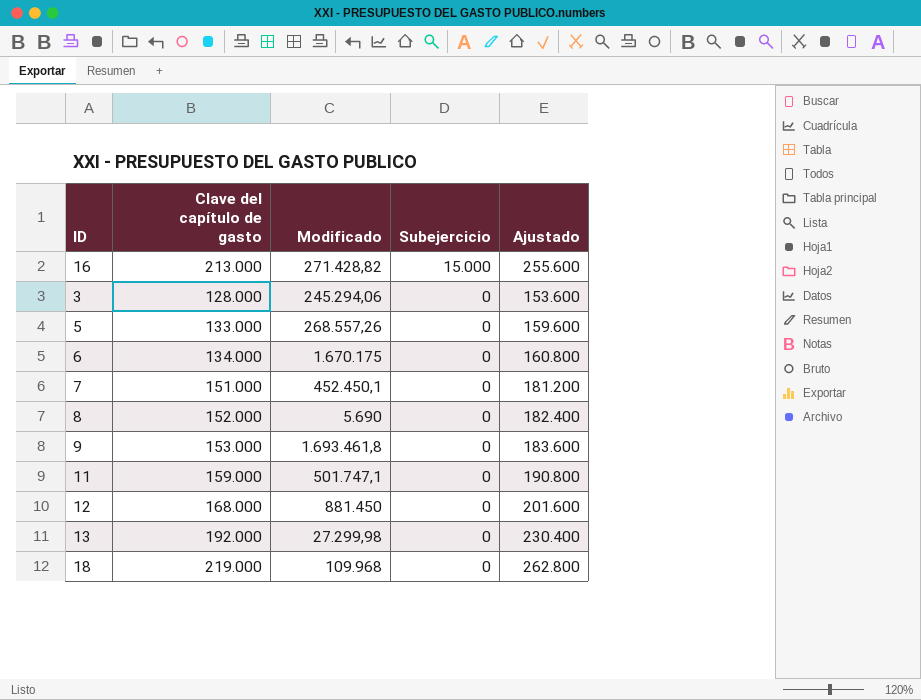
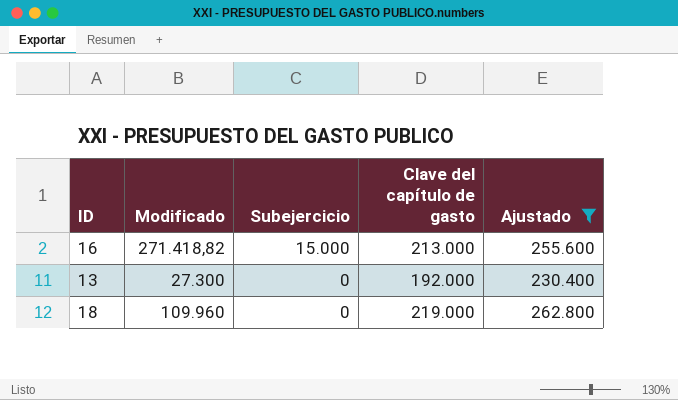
filter: none -> Ajustado >= 230.400
column Clave del capítulo de gasto | position: 2 -> 4
16 | Modificado: 271.428,82 -> 271.418,82
13 | Modificado: 27.299,98 -> 27.300
18 | Modificado: 109.968 -> 109.960

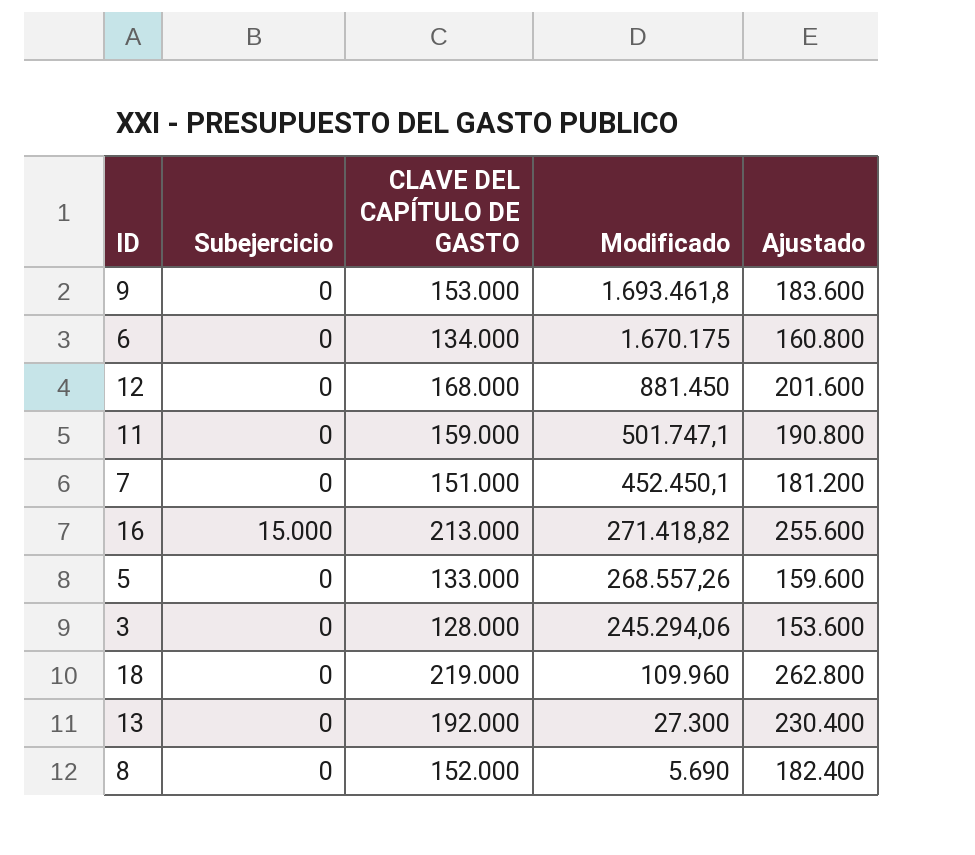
filter: Ajustado >= 230.400 -> none
row order: Subejercicio descending -> Modificado descending
column name: Clave del capítulo de gasto -> CLAVE DEL CAPÍTULO DE GASTO
column Modificado | position: 2 -> 4

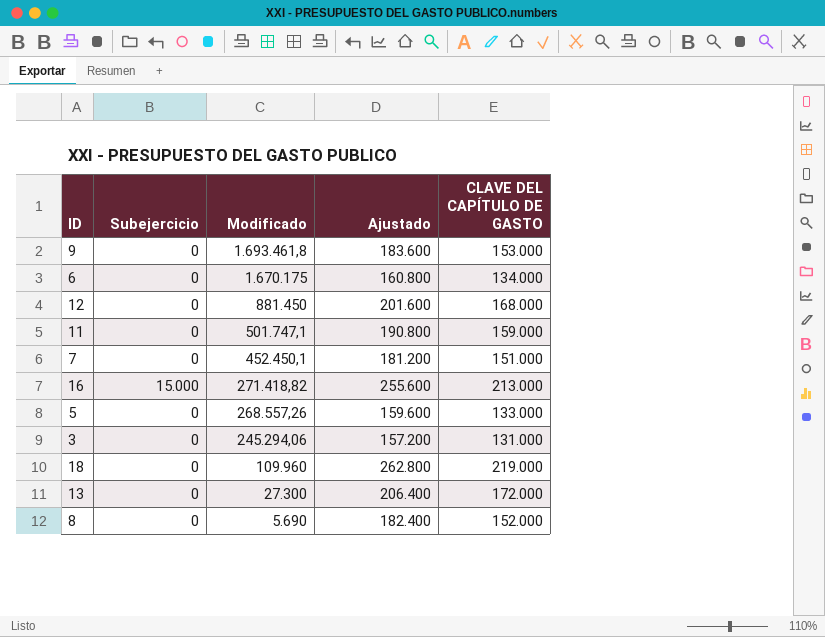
column CLAVE DEL CAPÍTULO DE GASTO | position: 3 -> 5
3 | Ajustado: 153.600 -> 157.200
3 | CLAVE DEL CAPÍTULO DE GASTO: 128.000 -> 131.000
13 | Ajustado: 230.400 -> 206.400
13 | CLAVE DEL CAPÍTULO DE GASTO: 192.000 -> 172.000

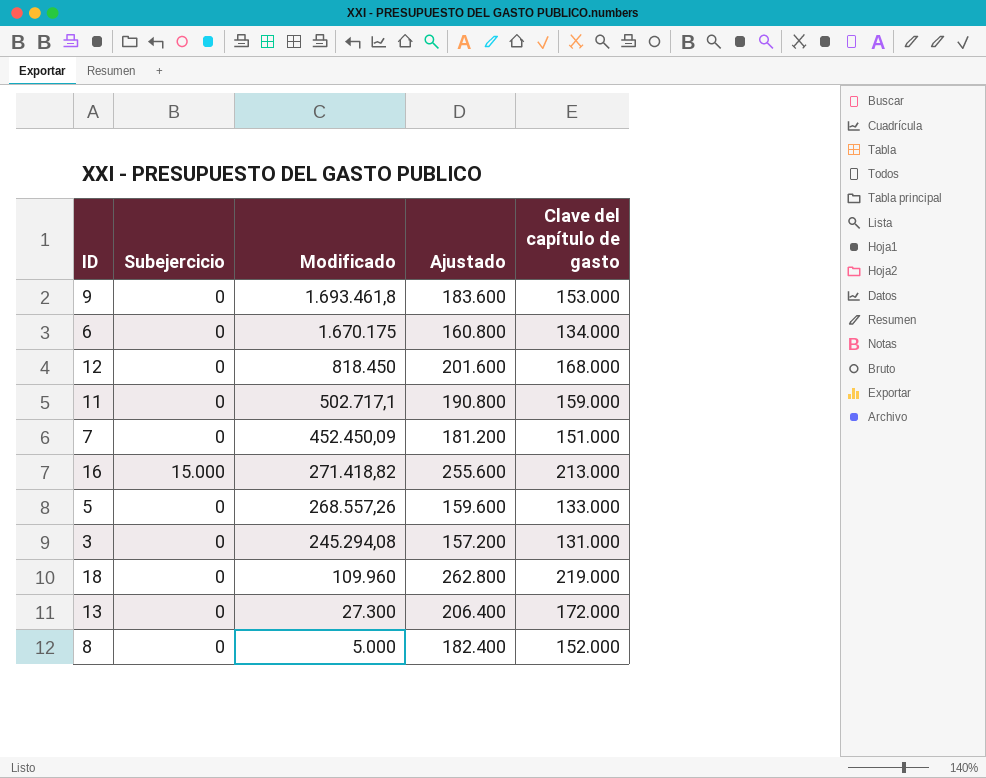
column name: CLAVE DEL CAPÍTULO DE GASTO -> Clave del capítulo de gasto
12 | Modificado: 881.450 -> 818.450
11 | Modificado: 501.747,1 -> 502.717,1
7 | Modificado: 452.450,1 -> 452.450,09
3 | Modificado: 245.294,06 -> 245.294,08
8 | Modificado: 5.690 -> 5.000

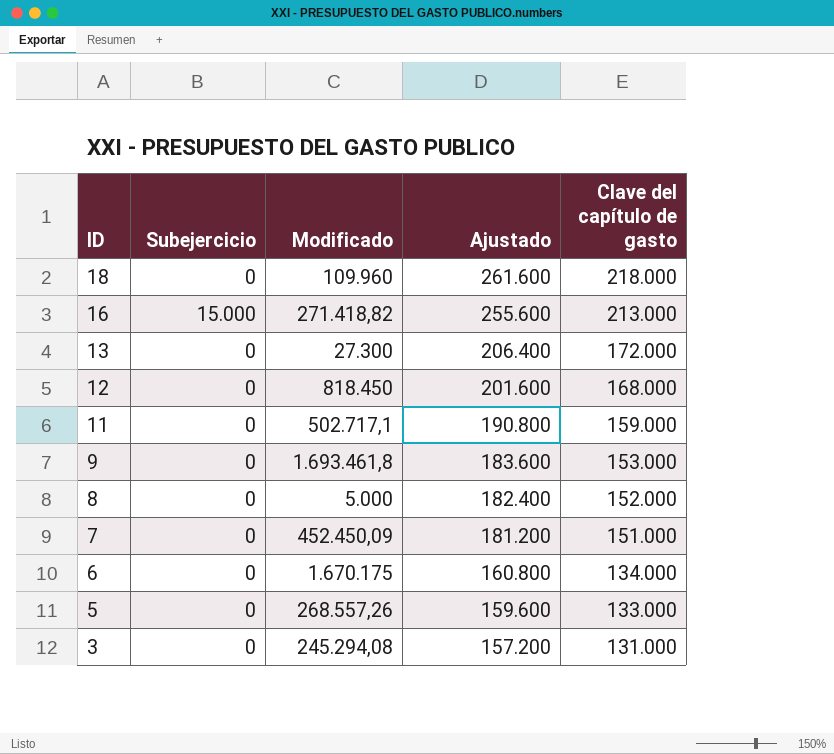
row order: Modificado descending -> ID descending
18 | Ajustado: 262.800 -> 261.600
18 | Clave del capítulo de gasto: 219.000 -> 218.000

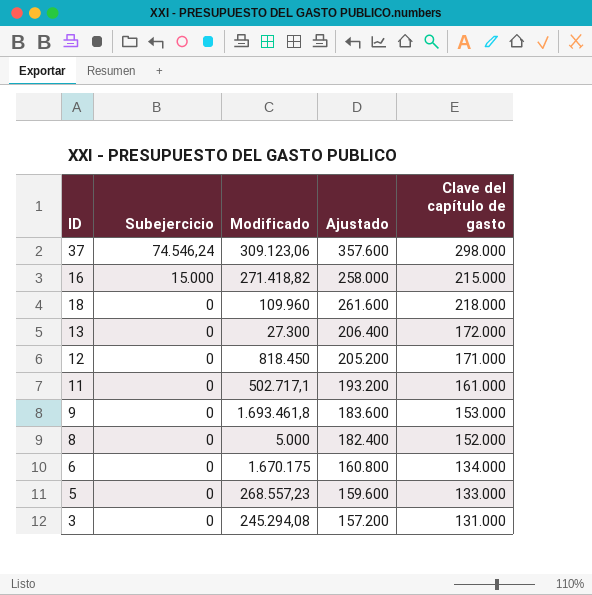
row order: ID descending -> Subejercicio descending
row 7: 0 | 452.450,09 | 181.200 | 151.000 -> none
row 37: none -> 74.546,24 | 309.123,06 | 357.600 | 298.000
16 | Ajustado: 255.600 -> 258.000
16 | Clave del capítulo de gasto: 213.000 -> 215.000
12 | Ajustado: 201.600 -> 205.200
12 | Clave del capítulo de gasto: 168.000 -> 171.000
11 | Ajustado: 190.800 -> 193.200
11 | Clave del capítulo de gasto: 159.000 -> 161.000
5 | Modificado: 268.557,26 -> 268.557,23

